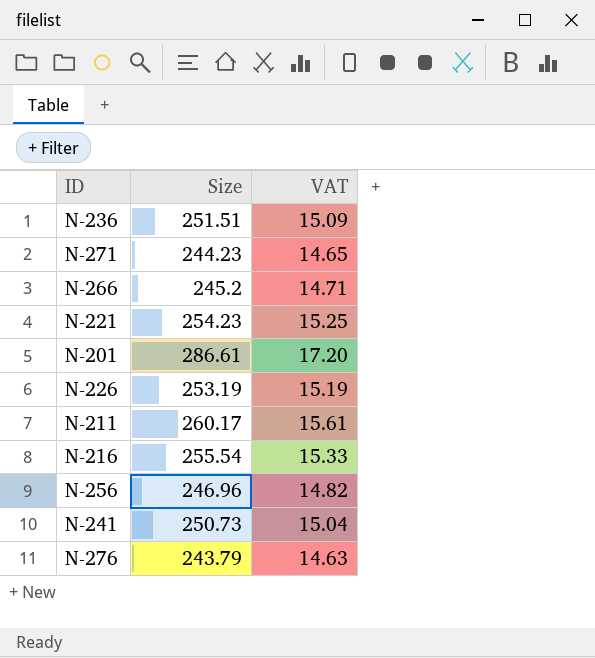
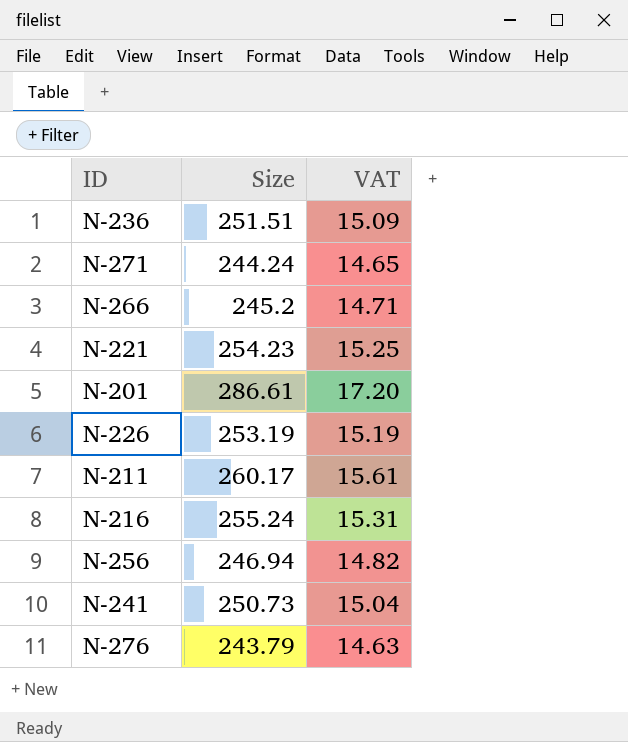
N-271 | Size: 244.23 -> 244.24
N-216 | Size: 255.54 -> 255.24
N-216 | VAT: 15.33 -> 15.31
N-256 | Size: 246.96 -> 246.94

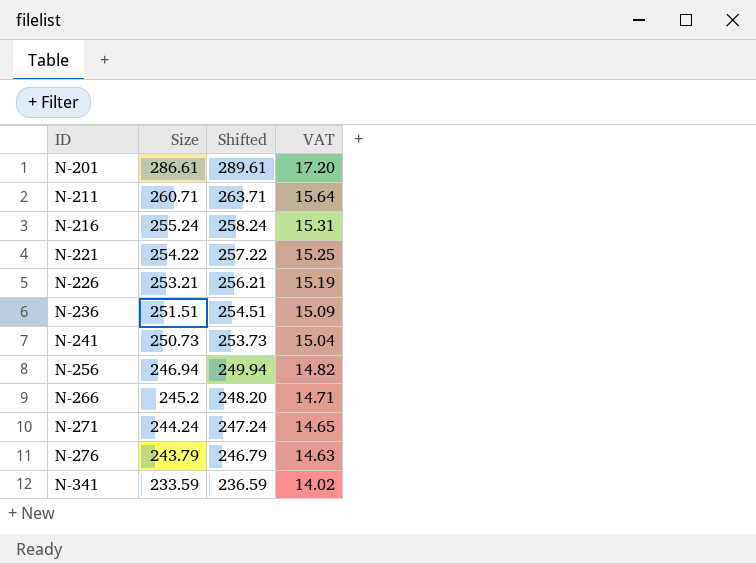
row order: none -> ID ascending
column Shifted | formula: none -> [Size] + 3
N-211 | Size: 260.17 -> 260.71
N-211 | VAT: 15.61 -> 15.64
N-221 | Size: 254.23 -> 254.22
N-226 | Size: 253.19 -> 253.21
row N-341: none -> 233.59 | 236.59 | 14.02

